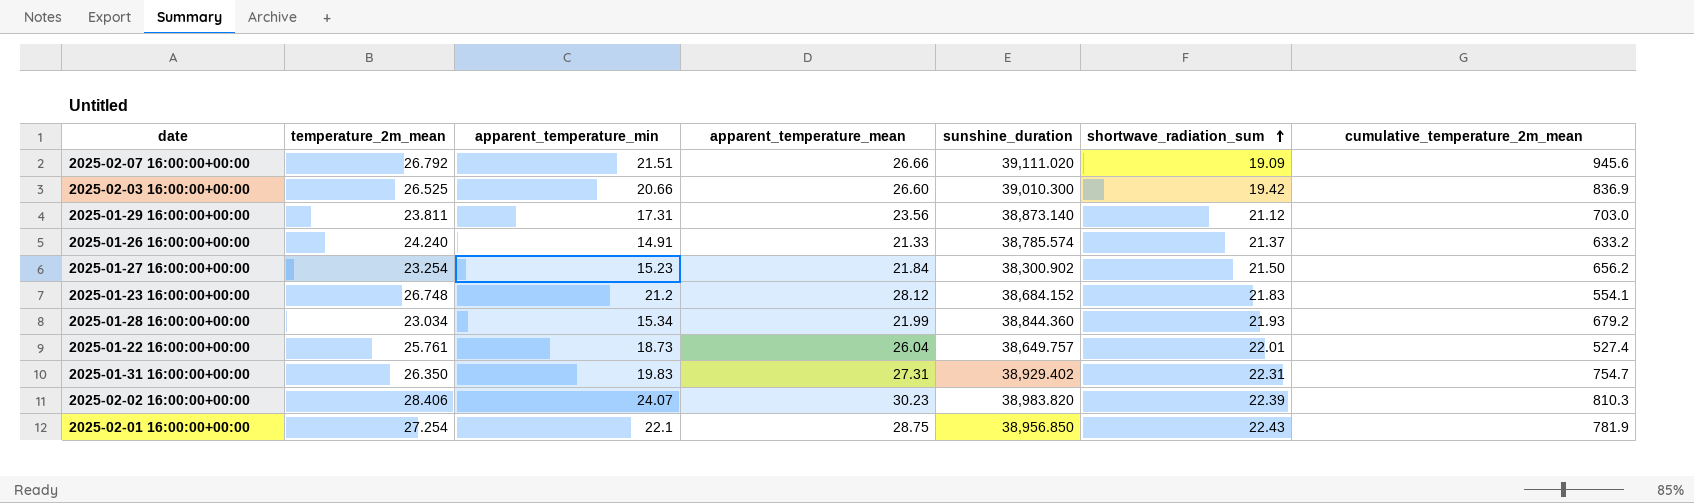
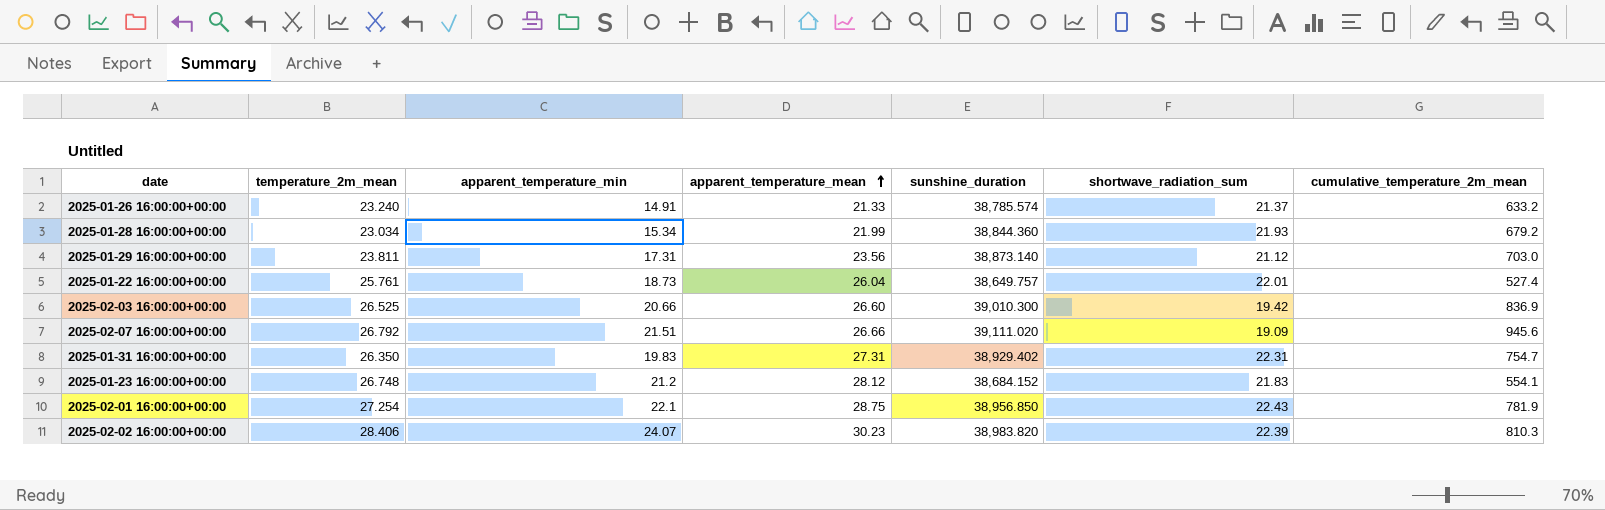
row order: shortwave_radiation_sum ascending -> apparent_temperature_mean ascending
row 2025-01-27 16:00:00+00:00: 23.254 | 15.23 | 21.84 | 38,300.902 | 21.50 | 656.2 -> none
2025-01-26 16:00:00+00:00 | temperature_2m_mean: 24.240 -> 23.240

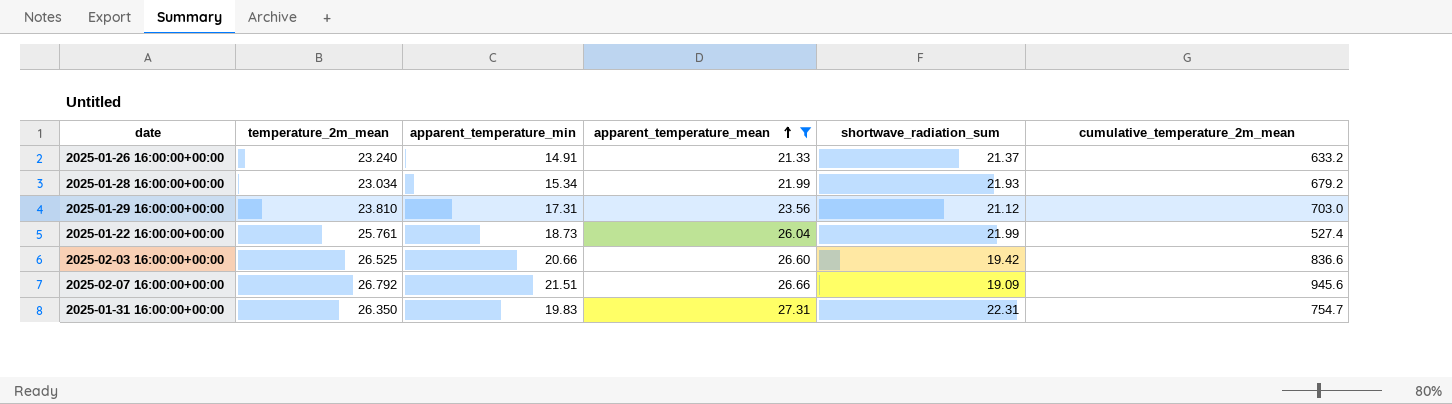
filter: none -> apparent_temperature_mean <= 27.31
column sunshine_duration | position: 5 -> none
2025-01-29 16:00:00+00:00 | temperature_2m_mean: 23.811 -> 23.810
2025-01-22 16:00:00+00:00 | shortwave_radiation_sum: 22.01 -> 21.99
2025-02-03 16:00:00+00:00 | cumulative_temperature_2m_mean: 836.9 -> 836.6

